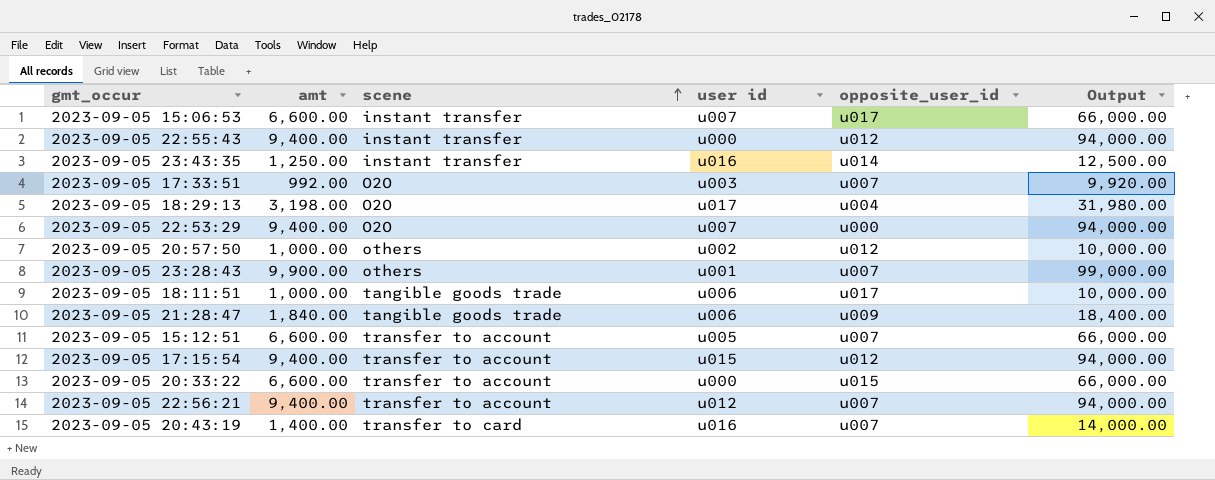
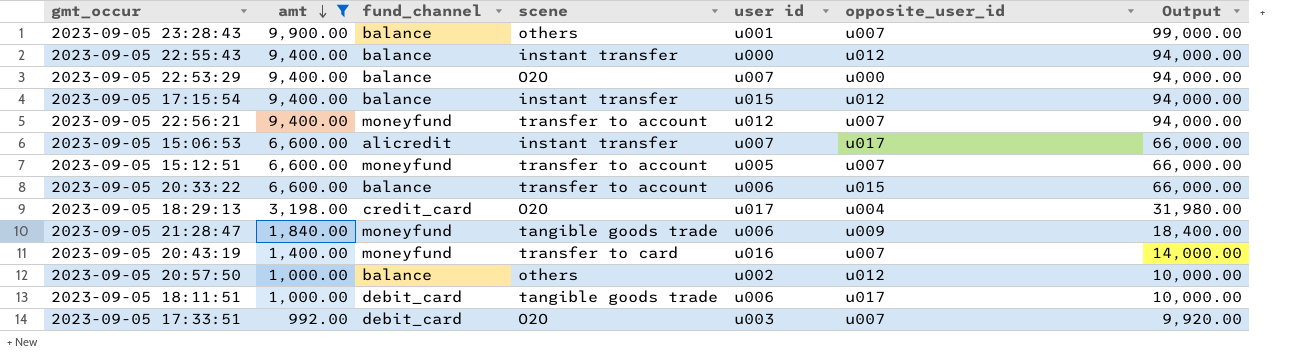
filter: none -> amt != 1,250.00
row order: scene ascending -> amt descending
column fund_channel | position: none -> 3
2023-09-05 17:15:54 | scene: transfer to account -> instant transfer
2023-09-05 20:33:22 | user id: u000 -> u006

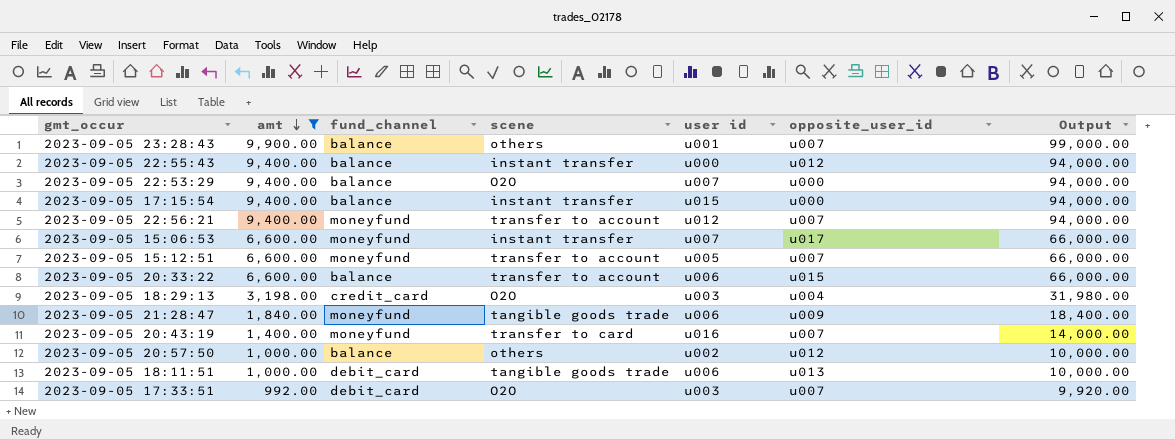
2023-09-05 17:15:54 | opposite_user_id: u012 -> u000
2023-09-05 15:06:53 | fund_channel: alicredit -> moneyfund
2023-09-05 18:29:13 | user id: u017 -> u003
2023-09-05 18:11:51 | opposite_user_id: u017 -> u013

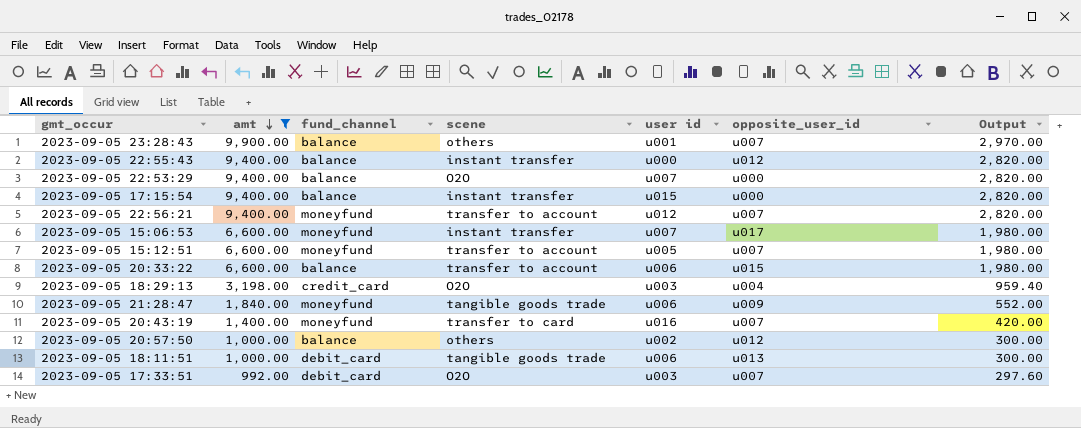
column Output | formula: [amt] * 10 -> [amt] * 0.3

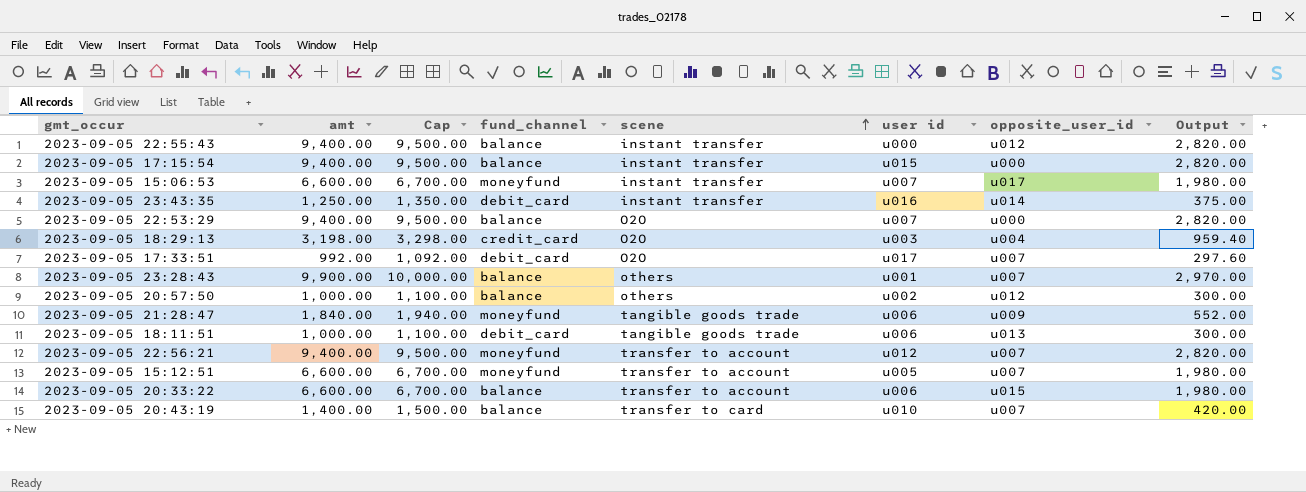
filter: amt != 1,250.00 -> none
row order: amt descending -> scene ascending
column Cap | formula: none -> [amt] + 100
2023-09-05 17:33:51 | user id: u003 -> u017
2023-09-05 20:43:19 | fund_channel: moneyfund -> balance
2023-09-05 20:43:19 | user id: u016 -> u010

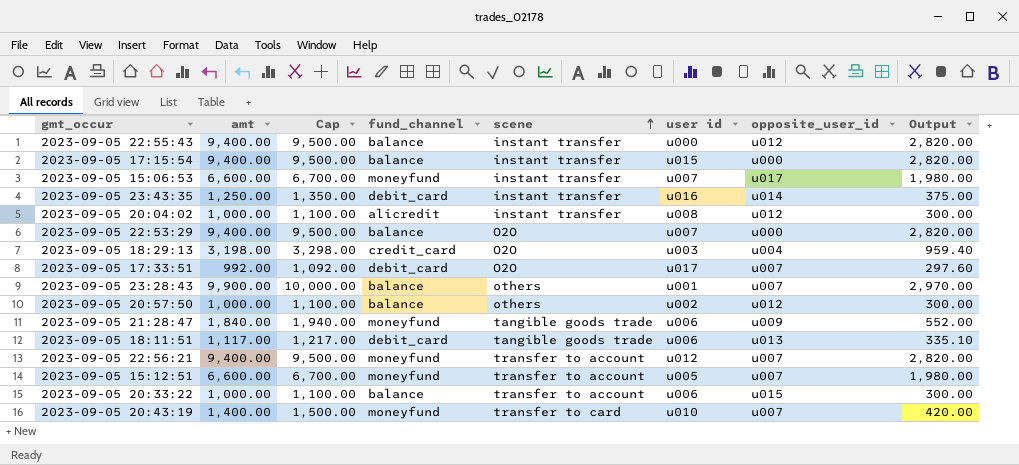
row 2023-09-05 20:04:02: none -> 1,000.00 | 1,100.00 | alicredit | instant transfer | u008 | u012 | 300.00
2023-09-05 18:11:51 | amt: 1,000.00 -> 1,117.00
2023-09-05 18:11:51 | Cap: 1,100.00 -> 1,217.00
2023-09-05 18:11:51 | Output: 300.00 -> 335.10
2023-09-05 20:33:22 | amt: 6,600.00 -> 1,000.00
2023-09-05 20:33:22 | Cap: 6,700.00 -> 1,100.00
2023-09-05 20:33:22 | Output: 1,980.00 -> 300.00
2023-09-05 20:43:19 | fund_channel: balance -> moneyfund

